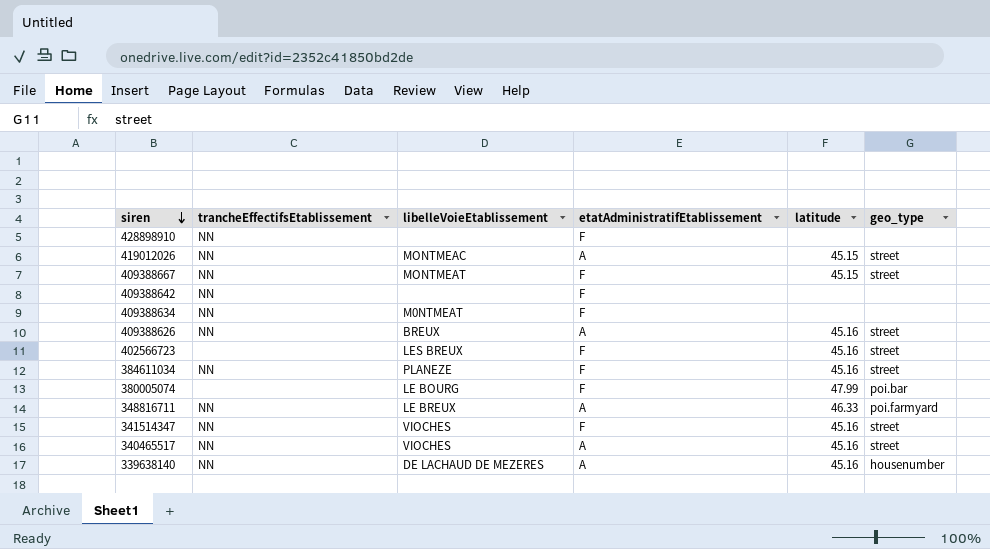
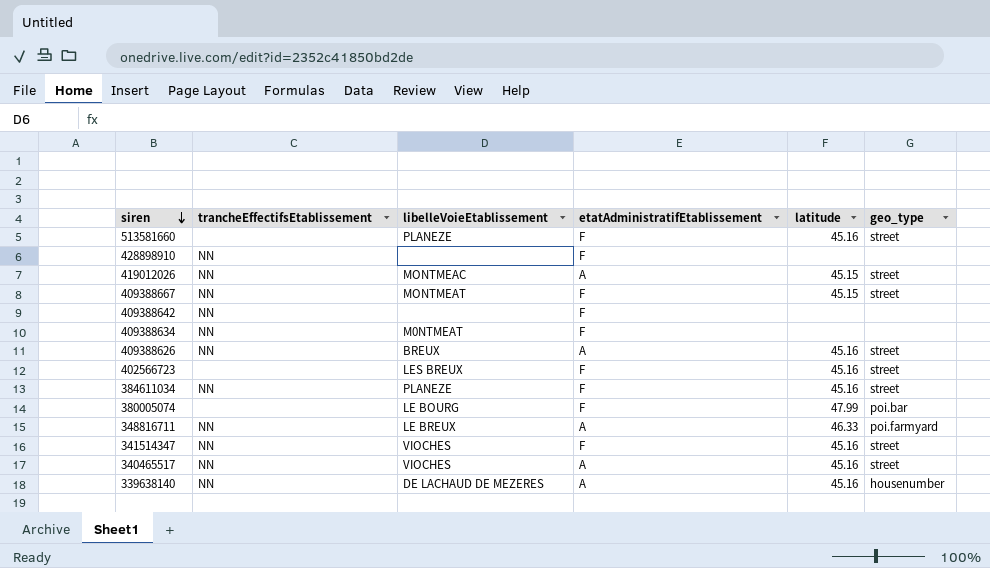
row 513581660: none -> none | PLANEZE | F | 45.16 | street

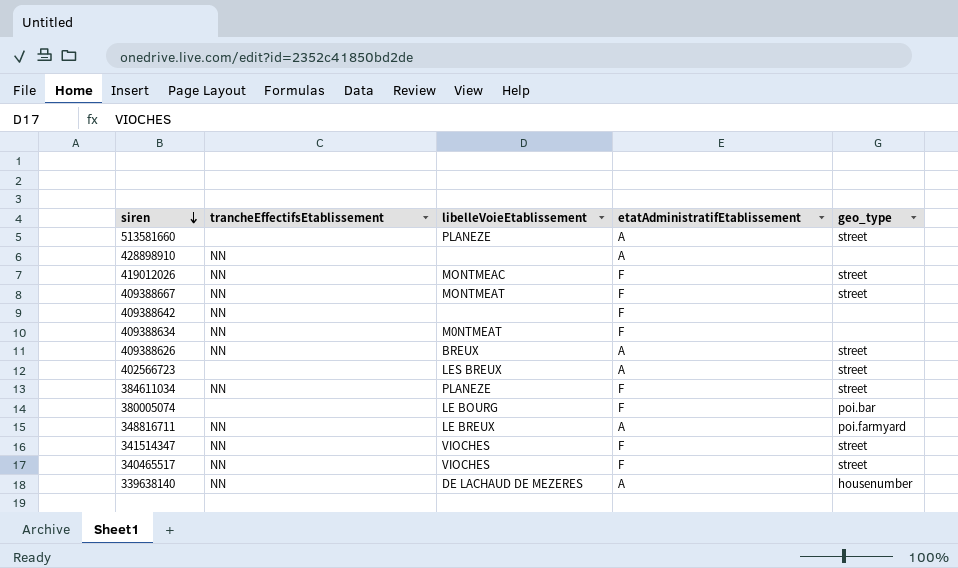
column latitude | position: 5 -> none
513581660 | etatAdministratifEtablissement: F -> A
428898910 | etatAdministratifEtablissement: F -> A
419012026 | etatAdministratifEtablissement: A -> F
402566723 | etatAdministratifEtablissement: F -> A
340465517 | etatAdministratifEtablissement: A -> F

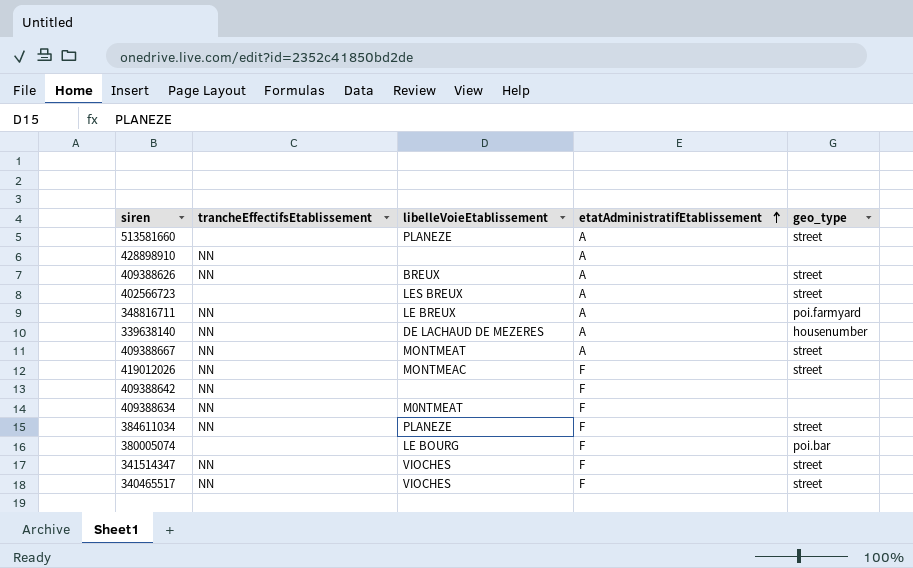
row order: siren descending -> etatAdministratifEtablissement ascending
409388667 | etatAdministratifEtablissement: F -> A

